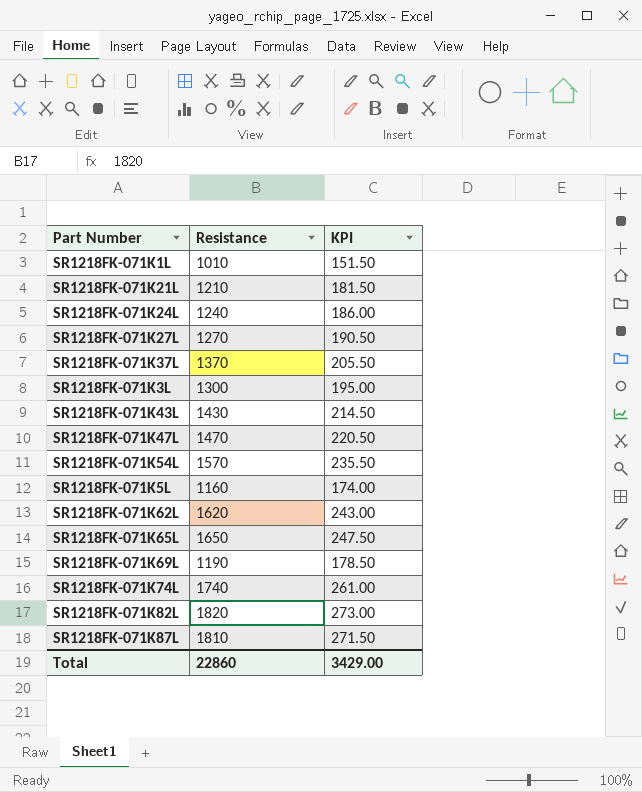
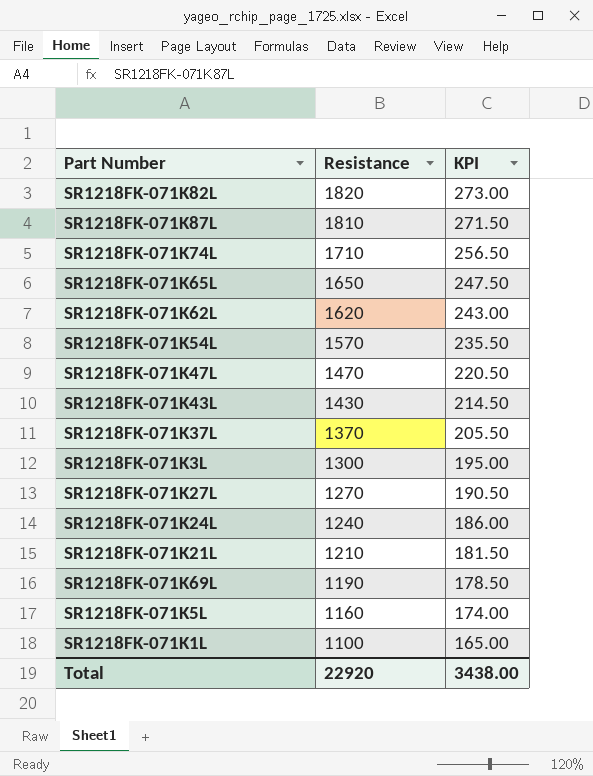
row order: none -> Resistance descending
SR1218FK-071K74L | Resistance: 1740 -> 1710
SR1218FK-071K74L | KPI: 261.00 -> 256.50
SR1218FK-071K1L | Resistance: 1010 -> 1100
SR1218FK-071K1L | KPI: 151.50 -> 165.00
Total | Resistance: 22860 -> 22920
Total | KPI: 3429.00 -> 3438.00

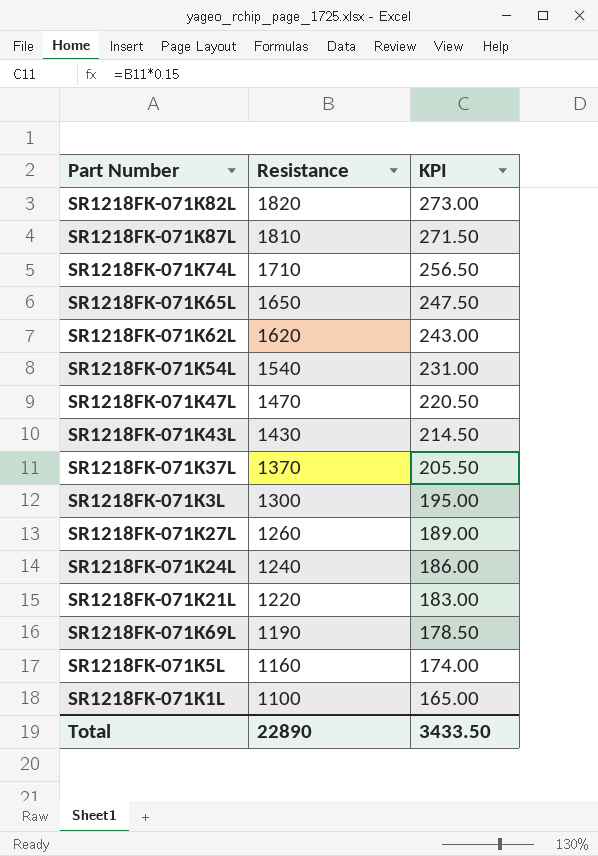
SR1218FK-071K54L | Resistance: 1570 -> 1540
SR1218FK-071K54L | KPI: 235.50 -> 231.00
SR1218FK-071K27L | Resistance: 1270 -> 1260
SR1218FK-071K27L | KPI: 190.50 -> 189.00
SR1218FK-071K21L | Resistance: 1210 -> 1220
SR1218FK-071K21L | KPI: 181.50 -> 183.00
Total | Resistance: 22920 -> 22890
Total | KPI: 3438.00 -> 3433.50

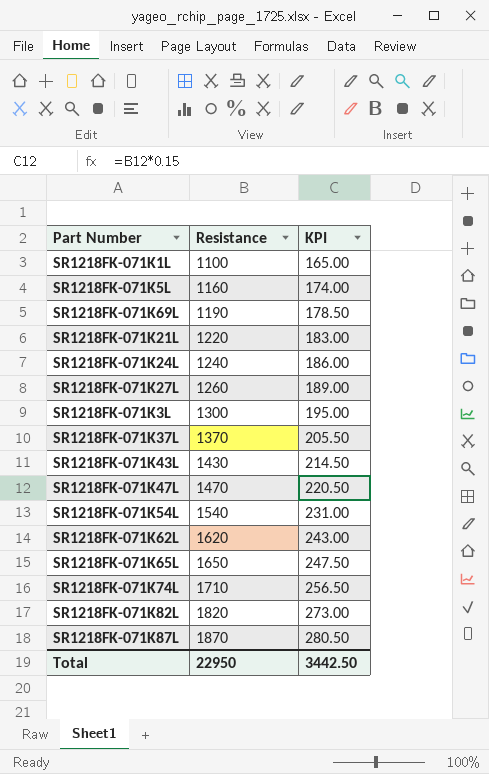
row order: Resistance descending -> Resistance ascending
SR1218FK-071K87L | Resistance: 1810 -> 1870
SR1218FK-071K87L | KPI: 271.50 -> 280.50
Total | Resistance: 22890 -> 22950
Total | KPI: 3433.50 -> 3442.50

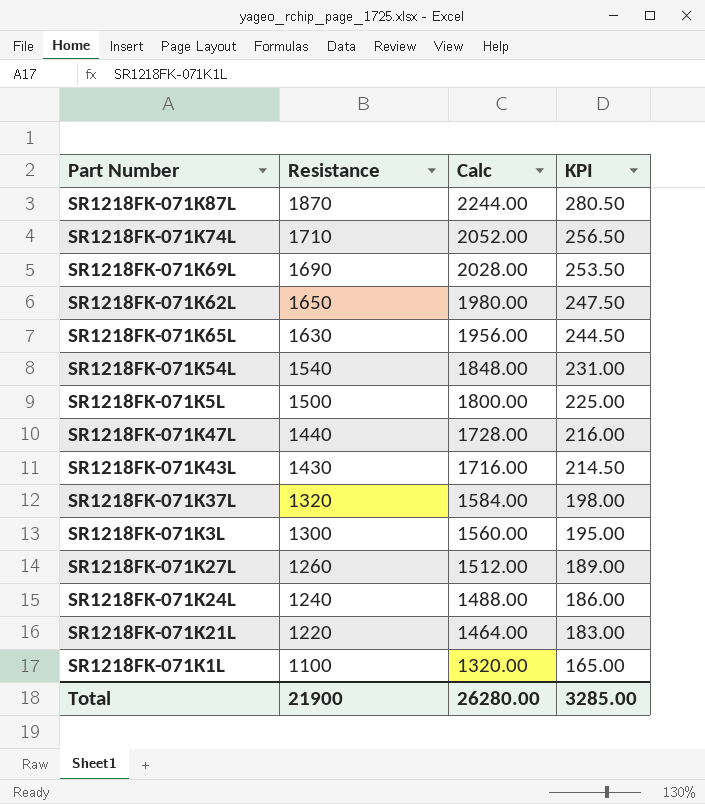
row order: Resistance ascending -> Resistance descending
column Calc | formula: none -> [Resistance] * 1.2
row SR1218FK-071K82L: 1820 | 273.00 -> none
SR1218FK-071K69L | Resistance: 1190 -> 1690
SR1218FK-071K69L | KPI: 178.50 -> 253.50
SR1218FK-071K62L | Resistance: 1620 -> 1650
SR1218FK-071K62L | KPI: 243.00 -> 247.50
SR1218FK-071K65L | Resistance: 1650 -> 1630
SR1218FK-071K65L | KPI: 247.50 -> 244.50
SR1218FK-071K5L | Resistance: 1160 -> 1500
SR1218FK-071K5L | KPI: 174.00 -> 225.00
SR1218FK-071K47L | Resistance: 1470 -> 1440
SR1218FK-071K47L | KPI: 220.50 -> 216.00
SR1218FK-071K37L | Resistance: 1370 -> 1320
SR1218FK-071K37L | KPI: 205.50 -> 198.00
Total | Resistance: 22950 -> 21900
Total | KPI: 3442.50 -> 3285.00

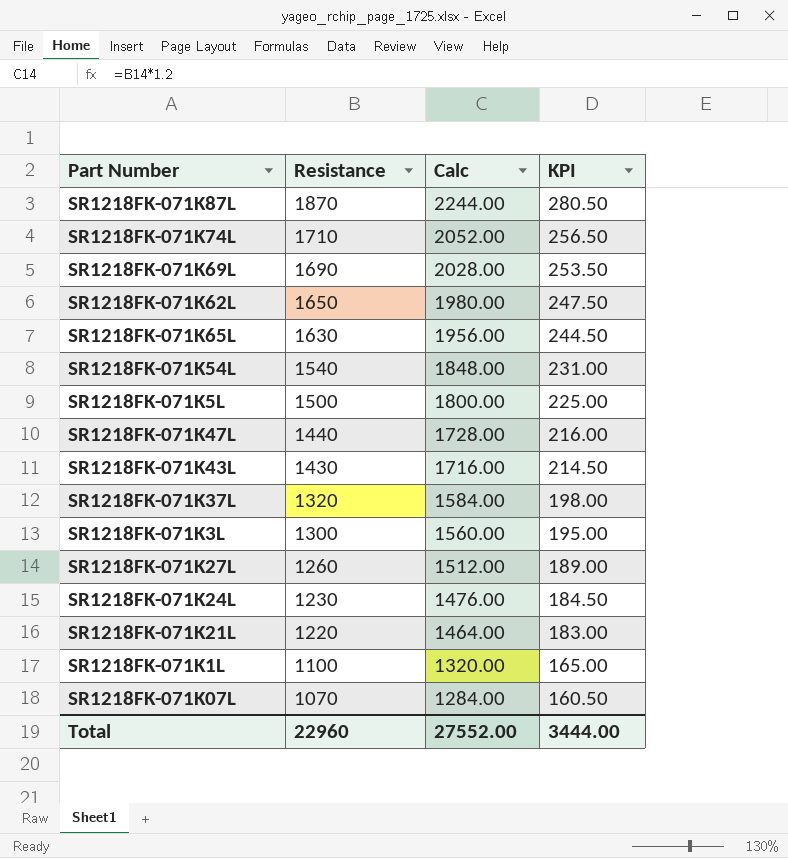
SR1218FK-071K24L | Resistance: 1240 -> 1230
SR1218FK-071K24L | Calc: 1488.00 -> 1476.00
SR1218FK-071K24L | KPI: 186.00 -> 184.50
row SR1218FK-071K07L: none -> 1070 | 1284.00 | 160.50
Total | Resistance: 21900 -> 22960
Total | Calc: 26280.00 -> 27552.00
Total | KPI: 3285.00 -> 3444.00

